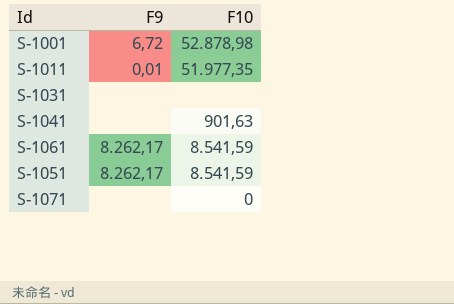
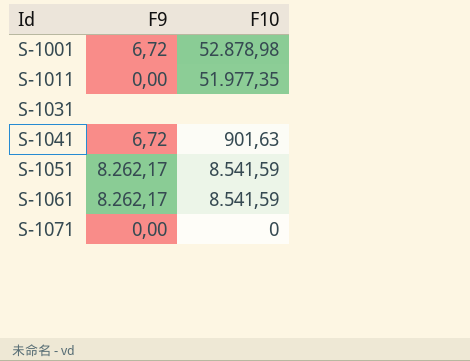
row order: none -> Id ascending
S-1011 | F9: 0,01 -> 0,00
S-1041 | F9: none -> 6,72
S-1071 | F9: none -> 0,00

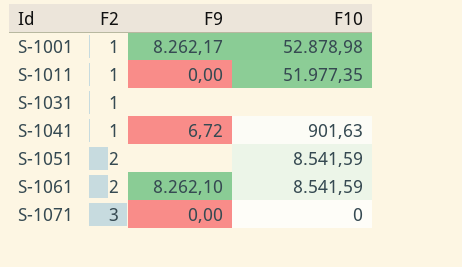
column F2 | position: none -> 2
S-1001 | F9: 6,72 -> 8.262,17
S-1051 | F9: 8.262,17 -> none
S-1061 | F9: 8.262,17 -> 8.262,10

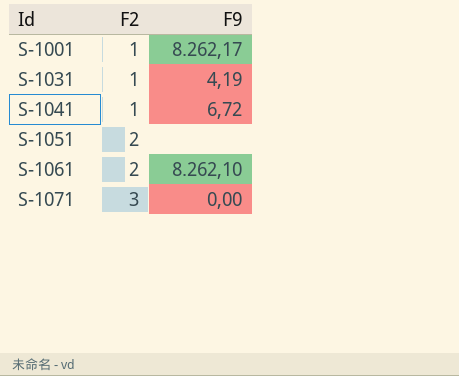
column F10 | position: 4 -> none
row S-1011: 1 | 0,00 | 51.977,35 -> none
S-1031 | F9: none -> 4,19

